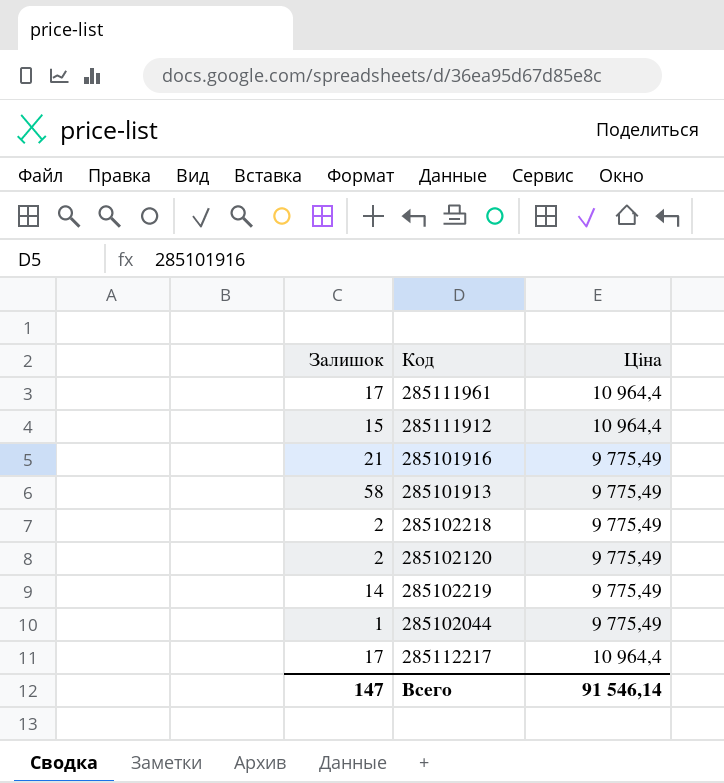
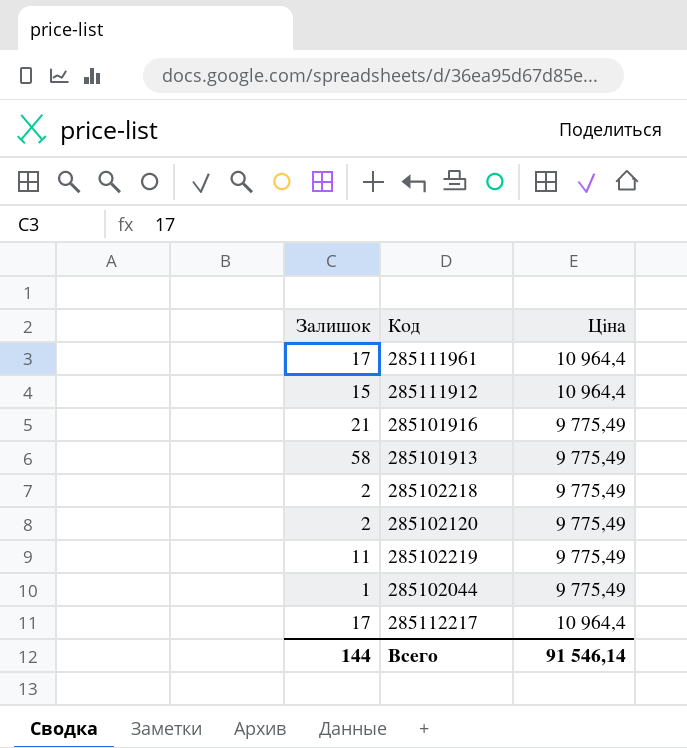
285102219 | Залишок: 14 -> 11
Всего | Залишок: 147 -> 144

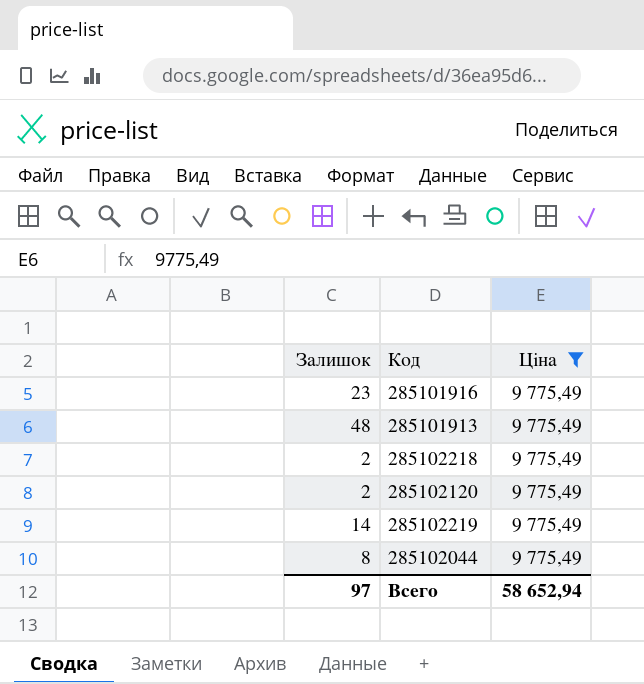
filter: none -> Ціна = 9 775,49
285101916 | Залишок: 21 -> 23
285101913 | Залишок: 58 -> 48
285102219 | Залишок: 11 -> 14
285102044 | Залишок: 1 -> 8
Всего | Залишок: 144 -> 97
Всего | Ціна: 91 546,14 -> 58 652,94

